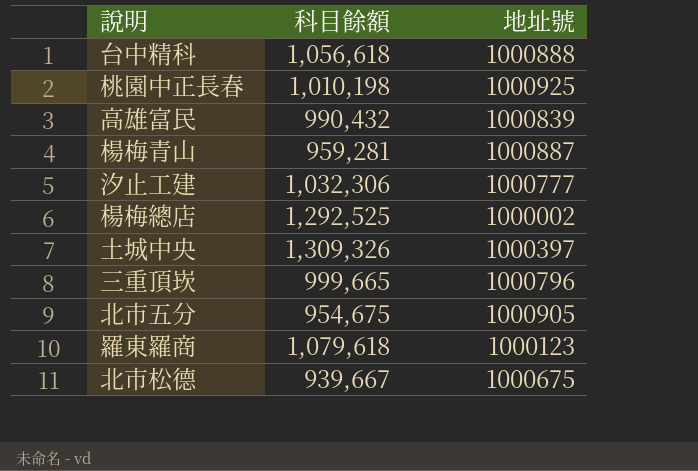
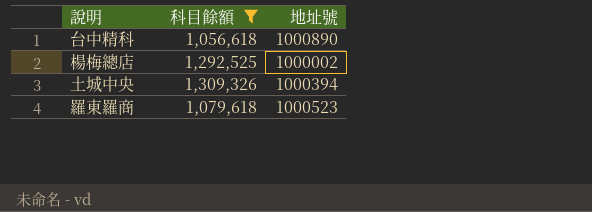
filter: none -> 科目餘額 >= 1,056,618
台中精科 | 地址號: 1000888 -> 1000890
土城中央 | 地址號: 1000397 -> 1000394
羅東羅商 | 地址號: 1000123 -> 1000523

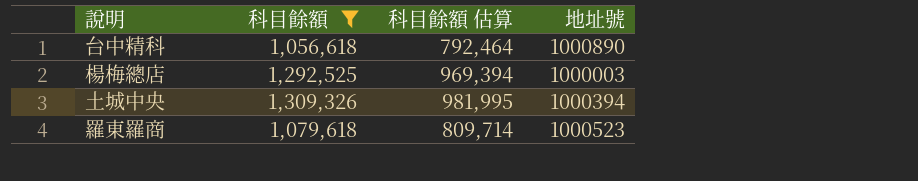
column 科目餘額 估算 | formula: none -> [科目餘額] * 0.75
楊梅總店 | 地址號: 1000002 -> 1000003

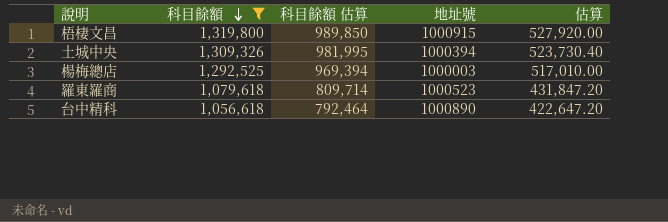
row order: none -> 科目餘額 descending
column 估算 | formula: none -> [科目餘額] * 0.4
row 梧棲文昌: none -> 1,319,800 | 989,850 | 1000915 | 527,920.00

